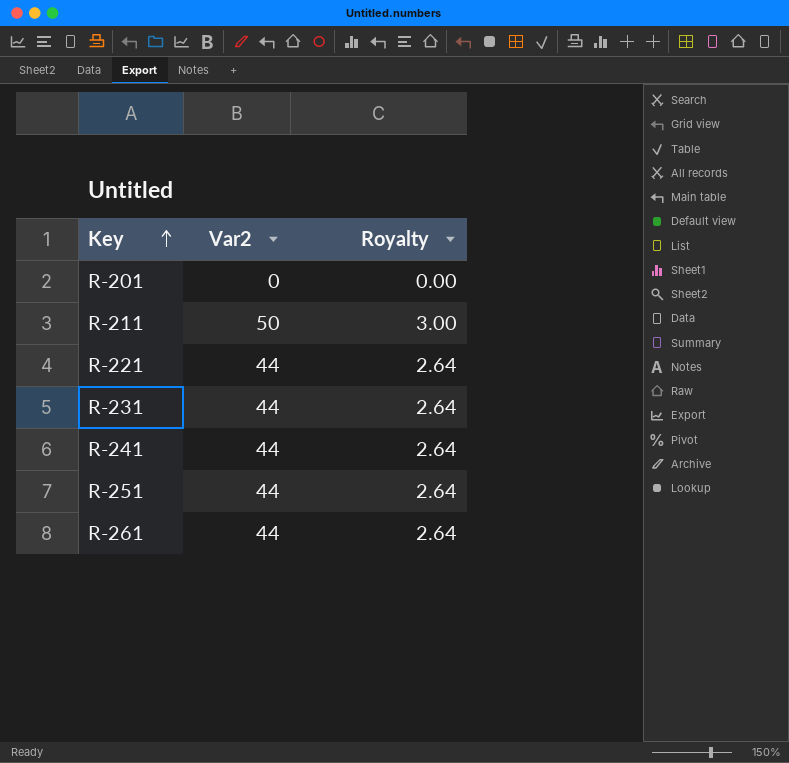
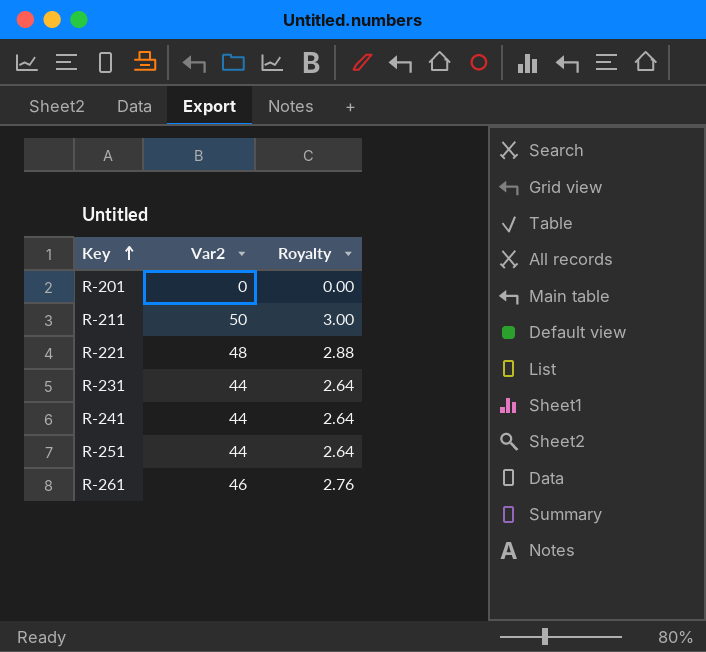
R-221 | Var2: 44 -> 48
R-221 | Royalty: 2.64 -> 2.88
R-261 | Var2: 44 -> 46
R-261 | Royalty: 2.64 -> 2.76

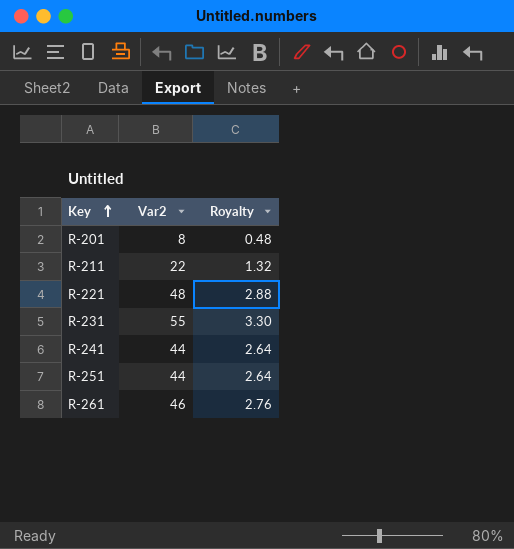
R-201 | Var2: 0 -> 8
R-201 | Royalty: 0.00 -> 0.48
R-211 | Var2: 50 -> 22
R-211 | Royalty: 3.00 -> 1.32
R-231 | Var2: 44 -> 55
R-231 | Royalty: 2.64 -> 3.30

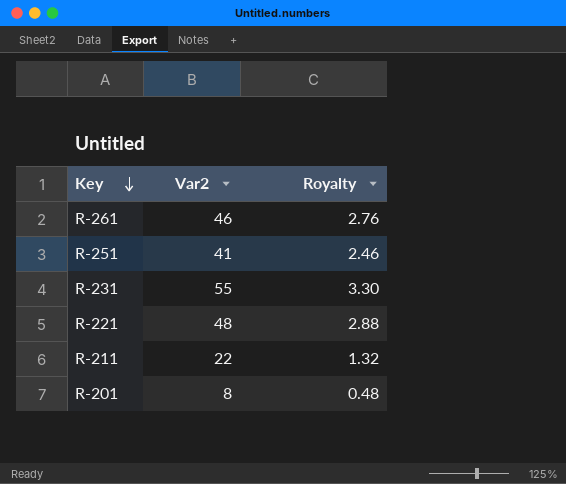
row order: Key ascending -> Key descending
row R-241: 44 | 2.64 -> none
R-251 | Var2: 44 -> 41
R-251 | Royalty: 2.64 -> 2.46

